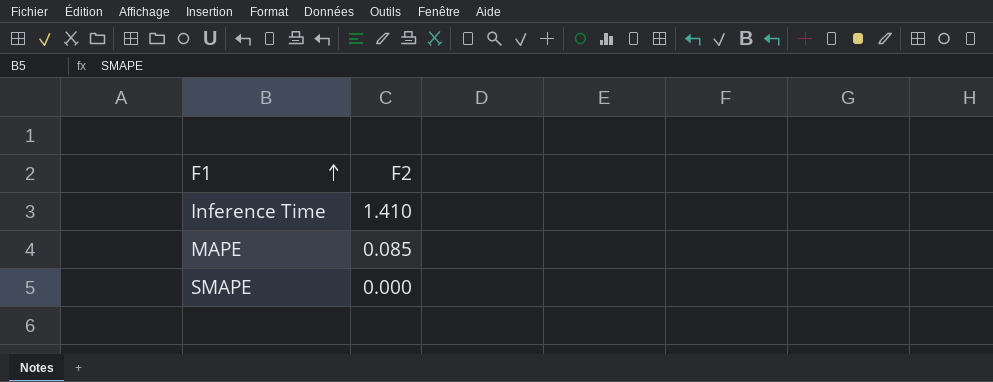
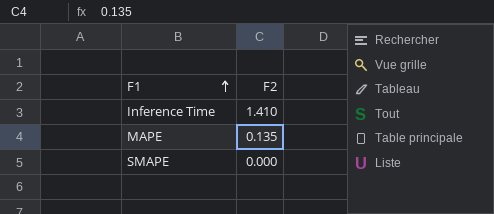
MAPE | F2: 0.085 -> 0.135

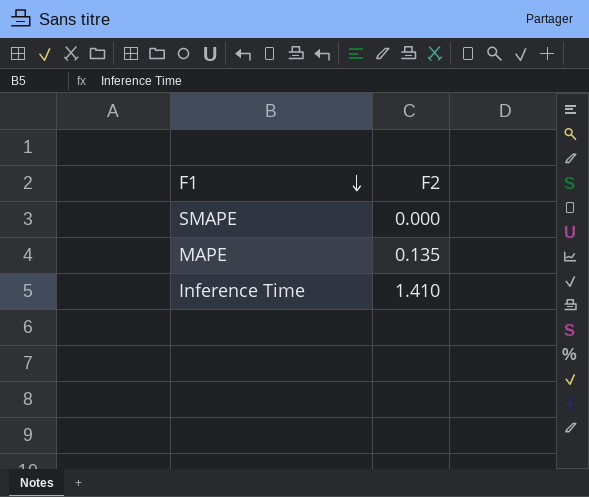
row order: F1 ascending -> F1 descending

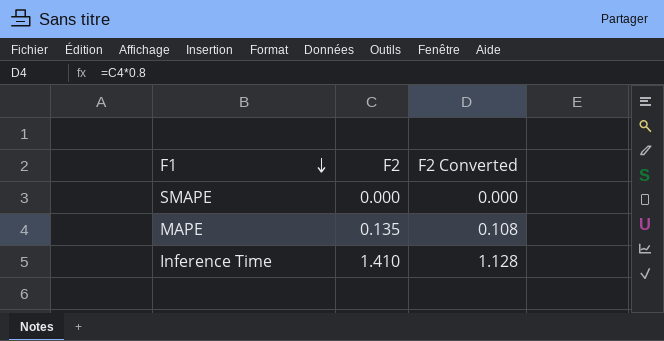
column F2 Converted | formula: none -> [F2] * 0.8

